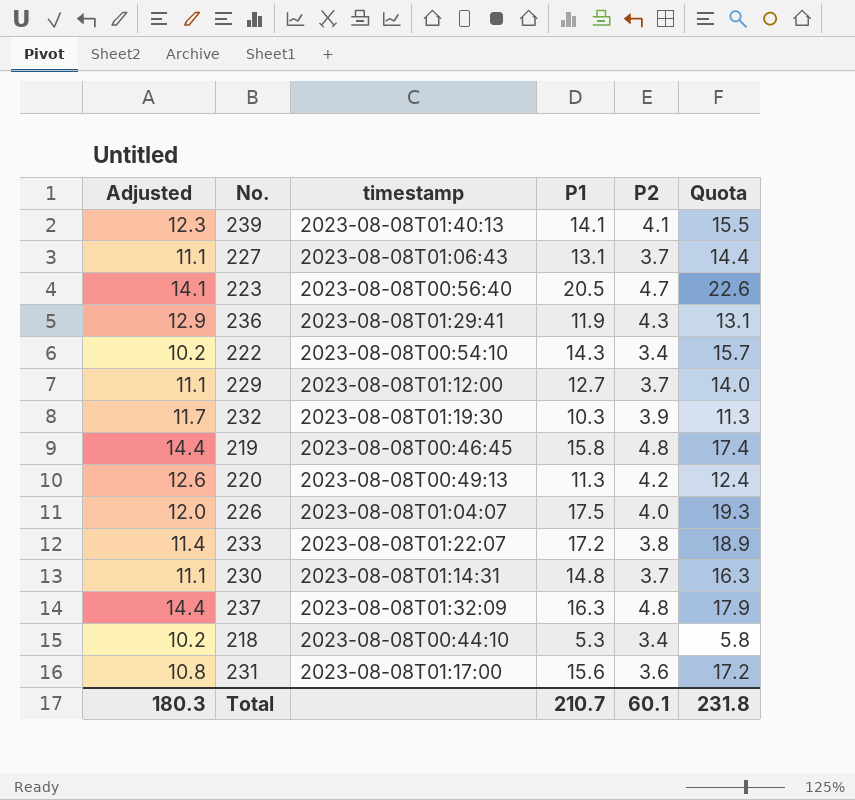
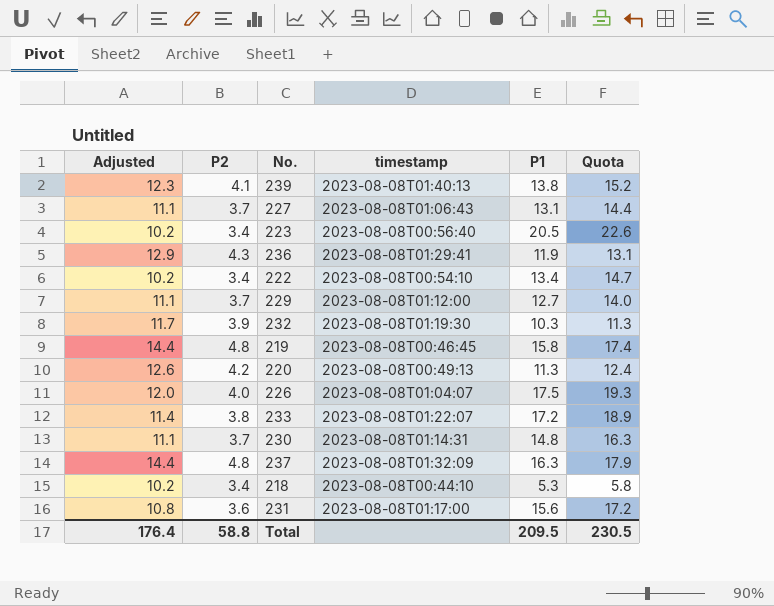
column P2 | position: 5 -> 2
239 | P1: 14.1 -> 13.8
239 | Quota: 15.5 -> 15.2
223 | Adjusted: 14.1 -> 10.2
223 | P2: 4.7 -> 3.4
222 | P1: 14.3 -> 13.4
222 | Quota: 15.7 -> 14.7
Total | Adjusted: 180.3 -> 176.4
Total | P2: 60.1 -> 58.8
Total | P1: 210.7 -> 209.5
Total | Quota: 231.8 -> 230.5

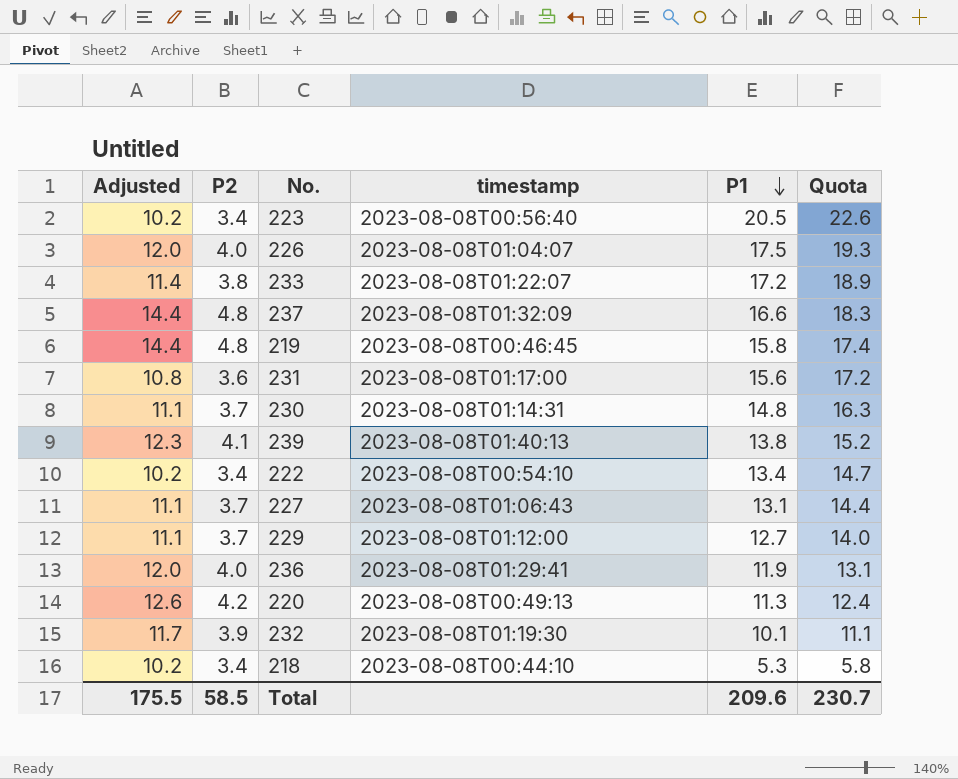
row order: none -> P1 descending
237 | P1: 16.3 -> 16.6
237 | Quota: 17.9 -> 18.3
236 | Adjusted: 12.9 -> 12.0
236 | P2: 4.3 -> 4.0
232 | P1: 10.3 -> 10.1
232 | Quota: 11.3 -> 11.1
Total | Adjusted: 176.4 -> 175.5
Total | P2: 58.8 -> 58.5
Total | P1: 209.5 -> 209.6
Total | Quota: 230.5 -> 230.7

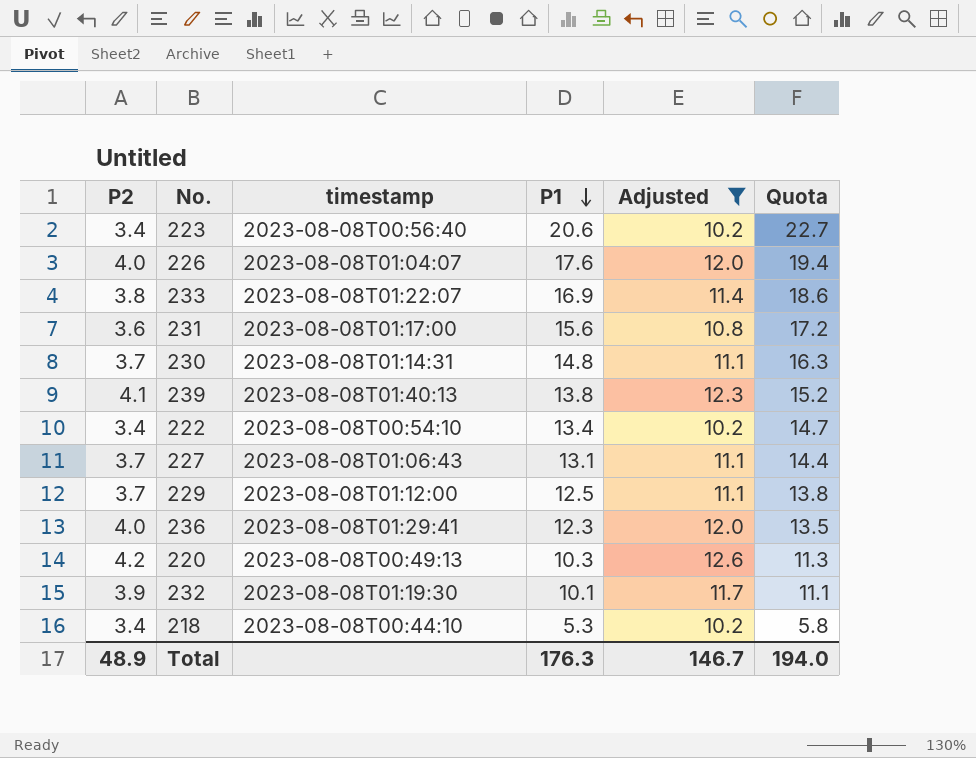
filter: none -> Adjusted != 14.4
column Adjusted | position: 1 -> 5
223 | P1: 20.5 -> 20.6
223 | Quota: 22.6 -> 22.7
226 | P1: 17.5 -> 17.6
226 | Quota: 19.3 -> 19.4
233 | P1: 17.2 -> 16.9
233 | Quota: 18.9 -> 18.6
229 | P1: 12.7 -> 12.5
229 | Quota: 14.0 -> 13.8
236 | P1: 11.9 -> 12.3
236 | Quota: 13.1 -> 13.5
220 | P1: 11.3 -> 10.3
220 | Quota: 12.4 -> 11.3
Total | P2: 58.5 -> 48.9
Total | P1: 209.6 -> 176.3
Total | Adjusted: 175.5 -> 146.7
Total | Quota: 230.7 -> 194.0

